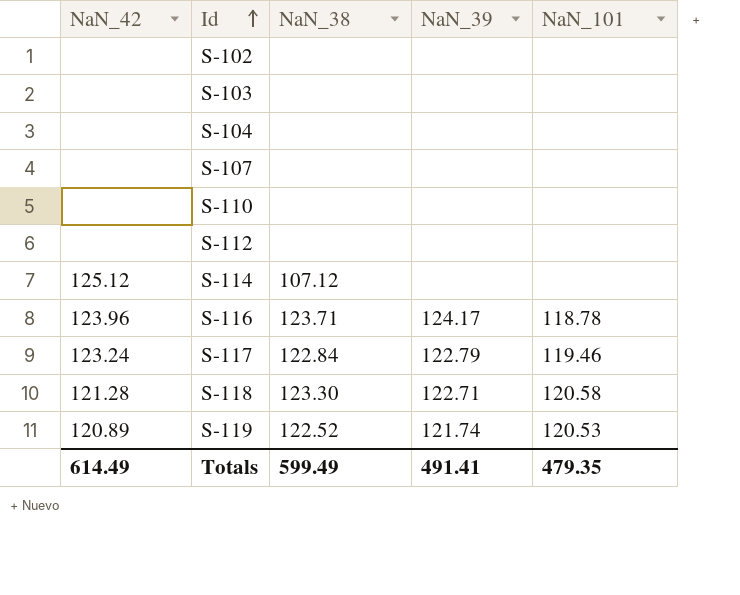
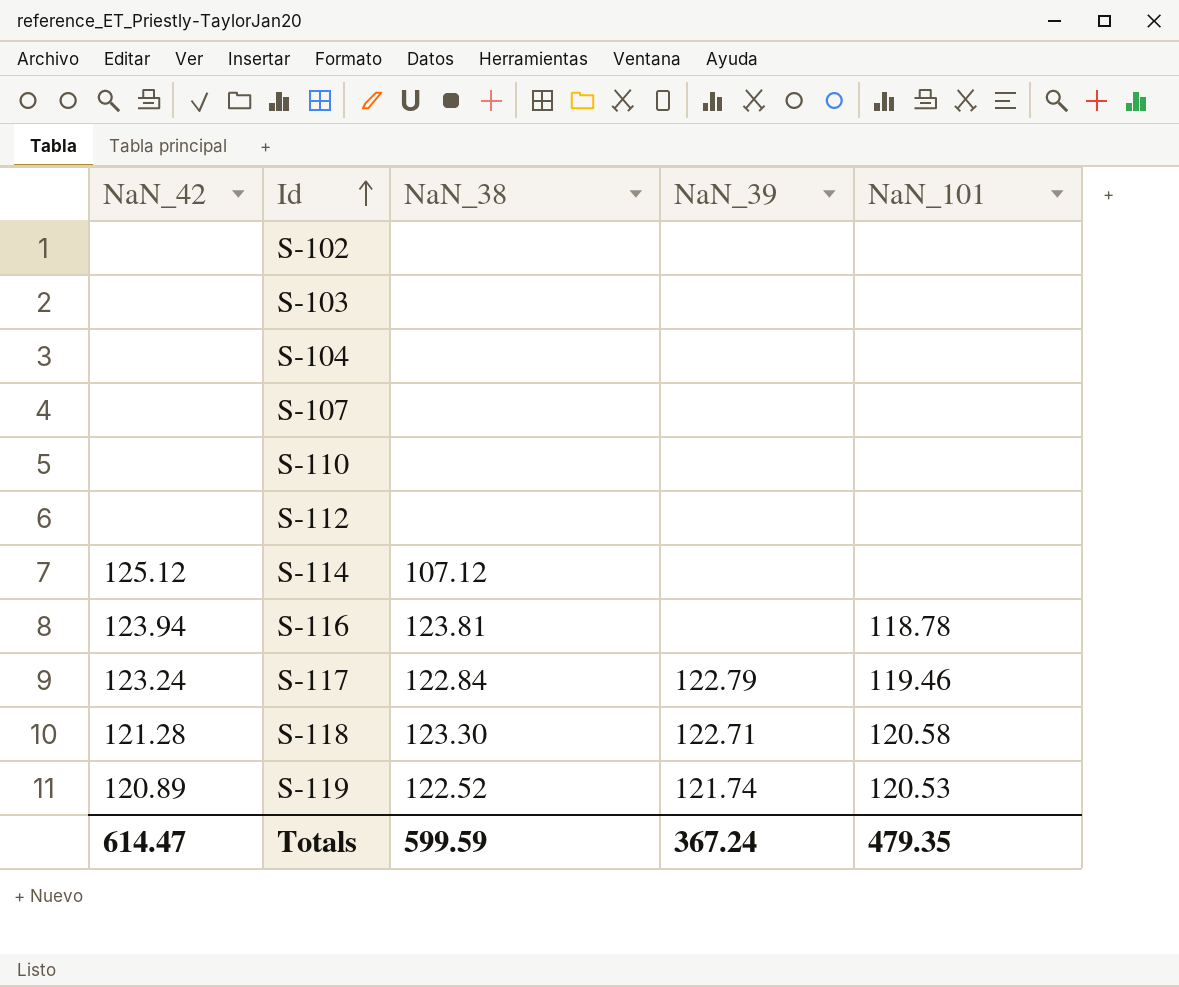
S-116 | NaN_42: 123.96 -> 123.94
S-116 | NaN_38: 123.71 -> 123.81
S-116 | NaN_39: 124.17 -> none
Totals | NaN_42: 614.49 -> 614.47
Totals | NaN_38: 599.49 -> 599.59
Totals | NaN_39: 491.41 -> 367.24

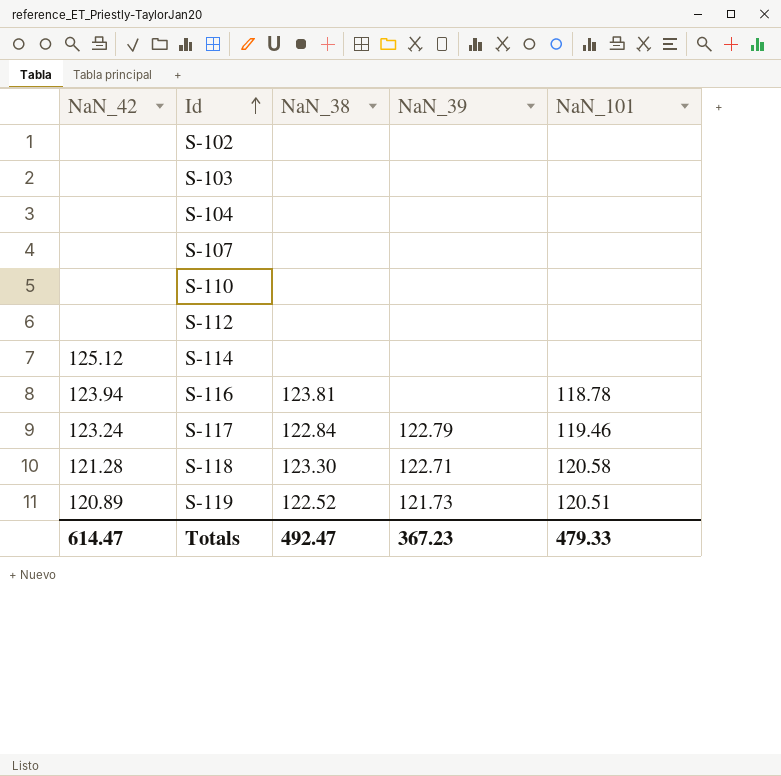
S-114 | NaN_38: 107.12 -> none
S-119 | NaN_39: 121.74 -> 121.73
S-119 | NaN_101: 120.53 -> 120.51
Totals | NaN_38: 599.59 -> 492.47
Totals | NaN_39: 367.24 -> 367.23
Totals | NaN_101: 479.35 -> 479.33

